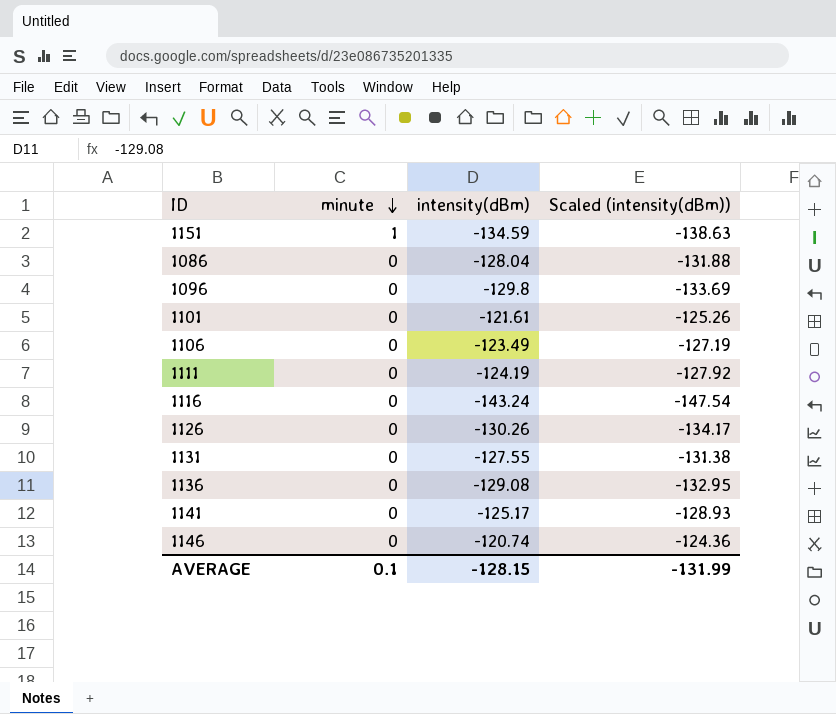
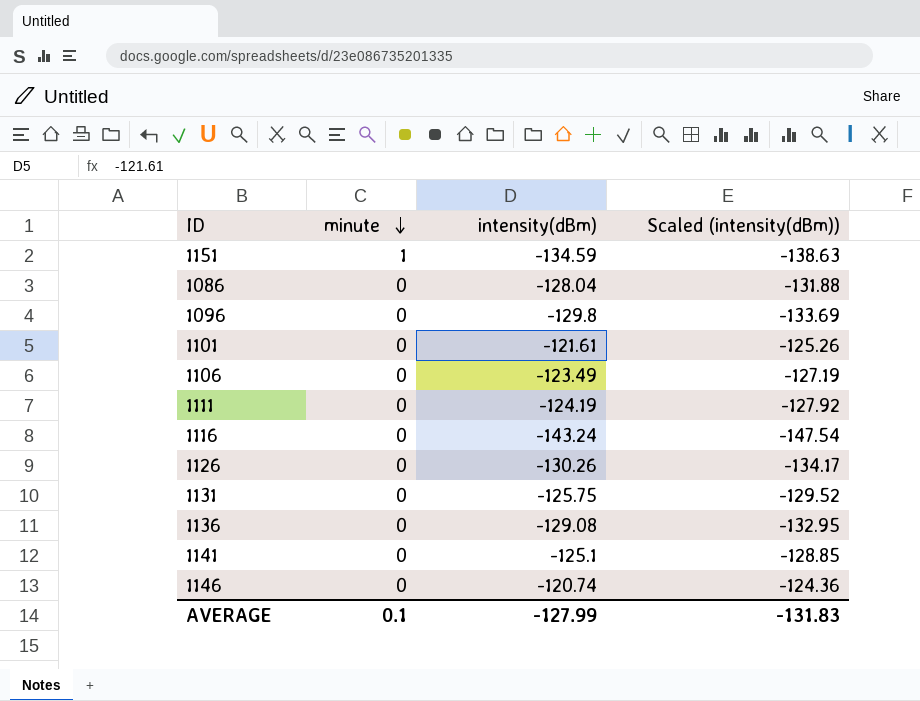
1131 | intensity(dBm): -127.55 -> -125.75
1131 | Scaled (intensity(dBm)): -131.38 -> -129.52
1141 | intensity(dBm): -125.17 -> -125.1
1141 | Scaled (intensity(dBm)): -128.93 -> -128.85
AVERAGE | intensity(dBm): -128.15 -> -127.99
AVERAGE | Scaled (intensity(dBm)): -131.99 -> -131.83

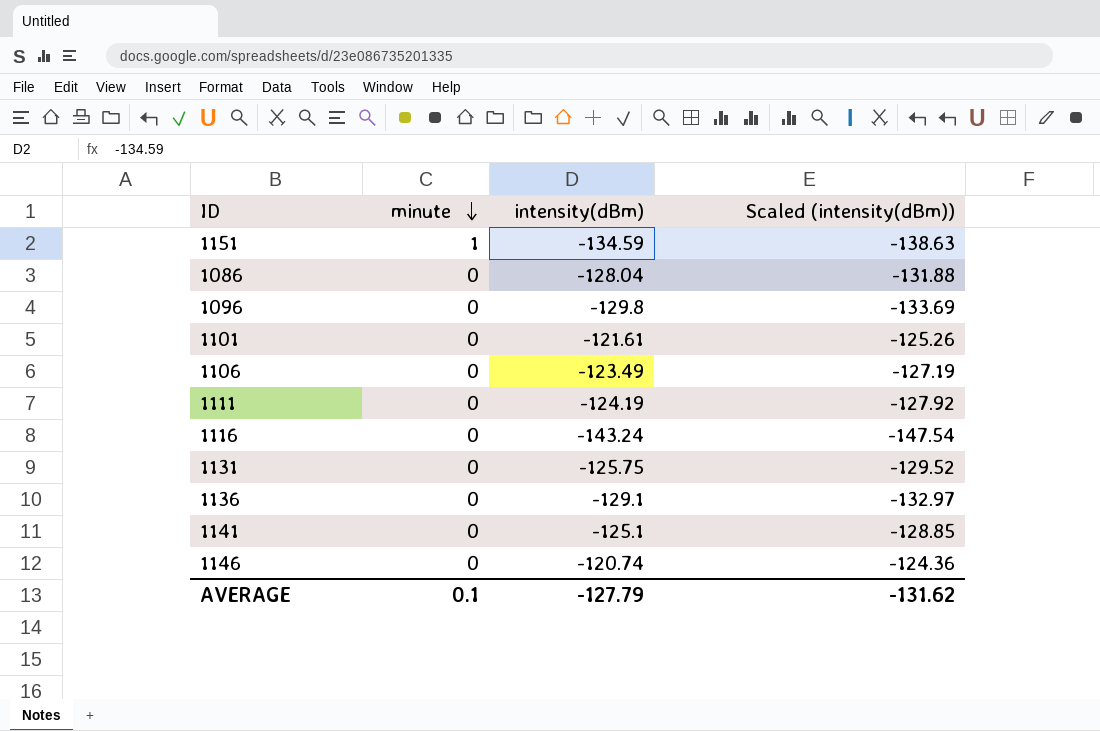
row 1126: 0 | -130.26 | -134.17 -> none
1136 | intensity(dBm): -129.08 -> -129.1
1136 | Scaled (intensity(dBm)): -132.95 -> -132.97
AVERAGE | intensity(dBm): -127.99 -> -127.79
AVERAGE | Scaled (intensity(dBm)): -131.83 -> -131.62

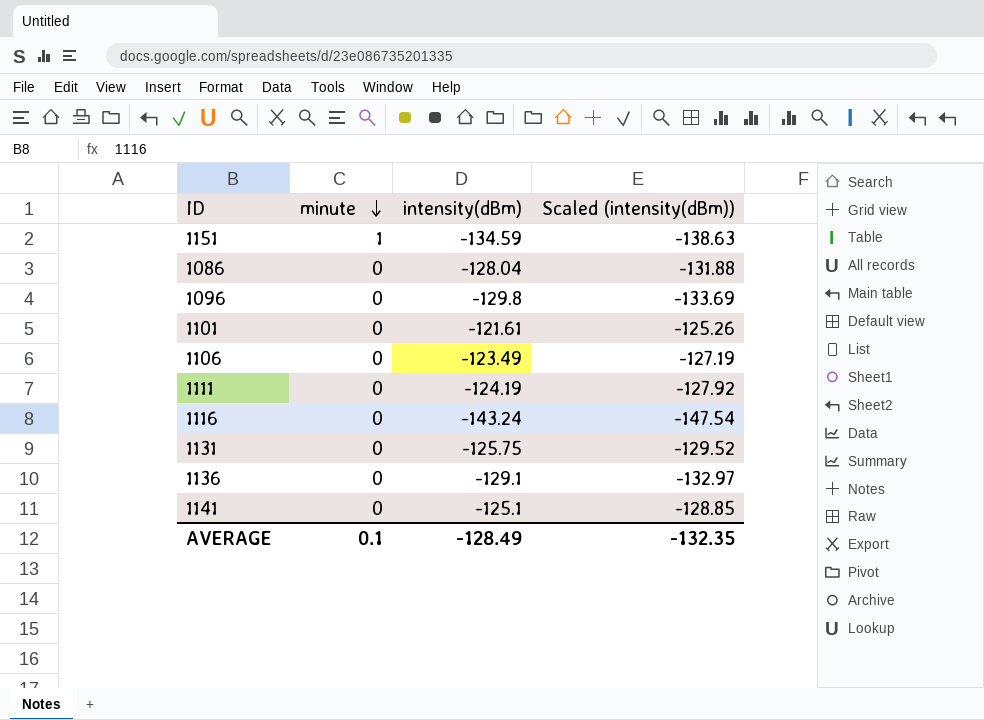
row 1146: 0 | -120.74 | -124.36 -> none
AVERAGE | intensity(dBm): -127.79 -> -128.49
AVERAGE | Scaled (intensity(dBm)): -131.62 -> -132.35

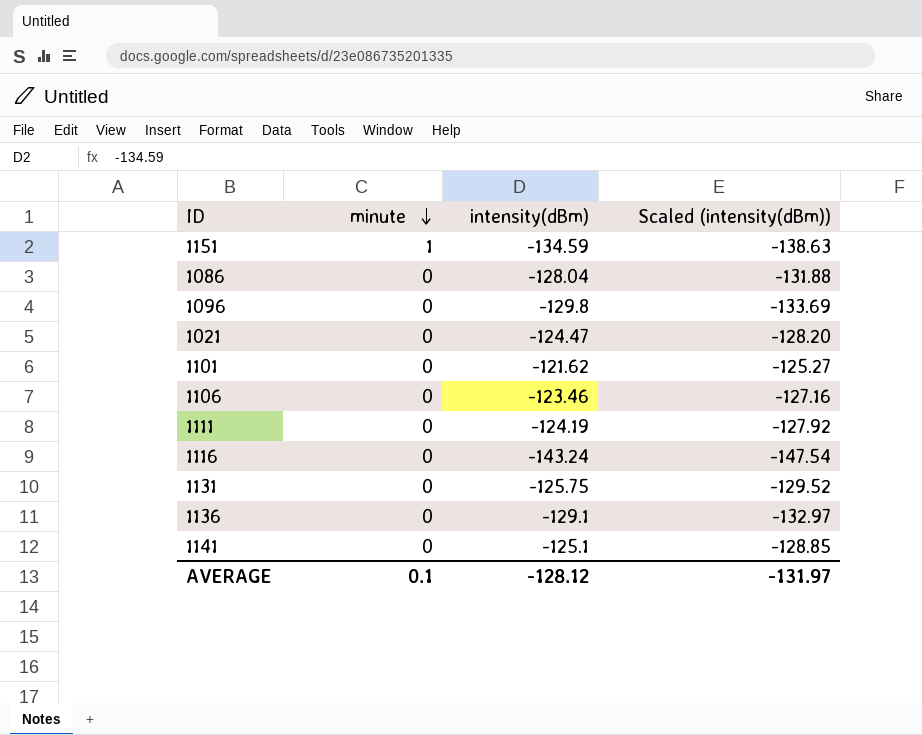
row 1021: none -> 0 | -124.47 | -128.20
1101 | intensity(dBm): -121.61 -> -121.62
1101 | Scaled (intensity(dBm)): -125.26 -> -125.27
1106 | intensity(dBm): -123.49 -> -123.46
1106 | Scaled (intensity(dBm)): -127.19 -> -127.16
AVERAGE | intensity(dBm): -128.49 -> -128.12
AVERAGE | Scaled (intensity(dBm)): -132.35 -> -131.97

